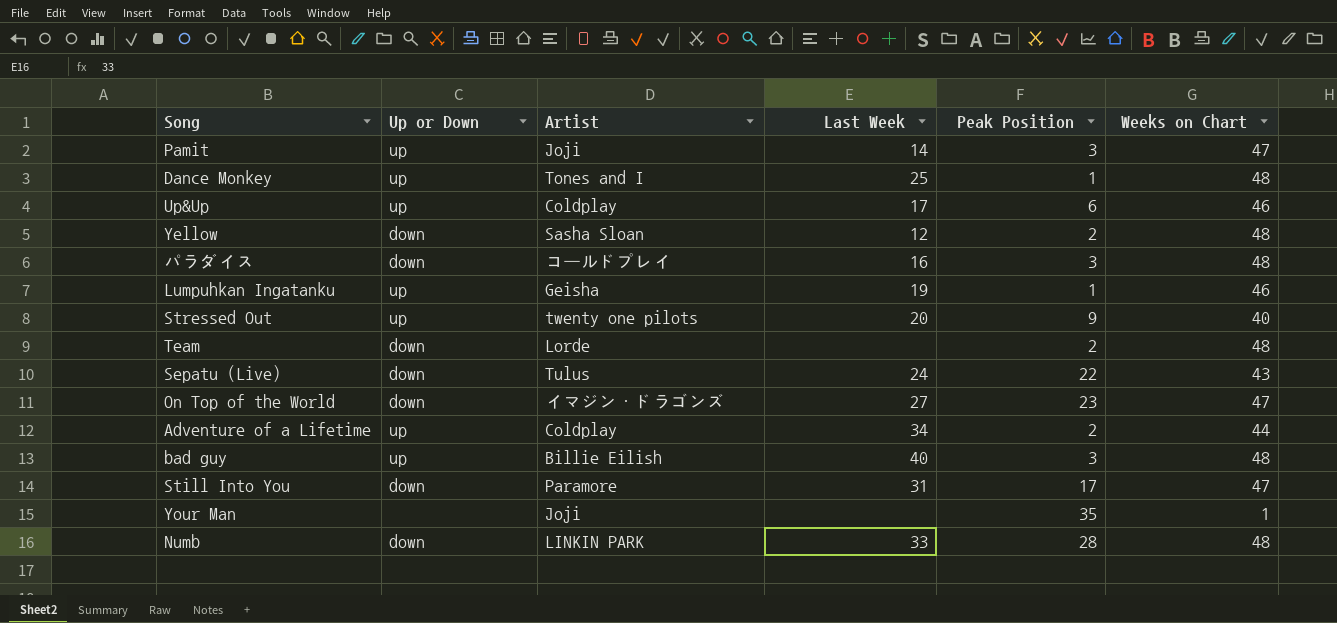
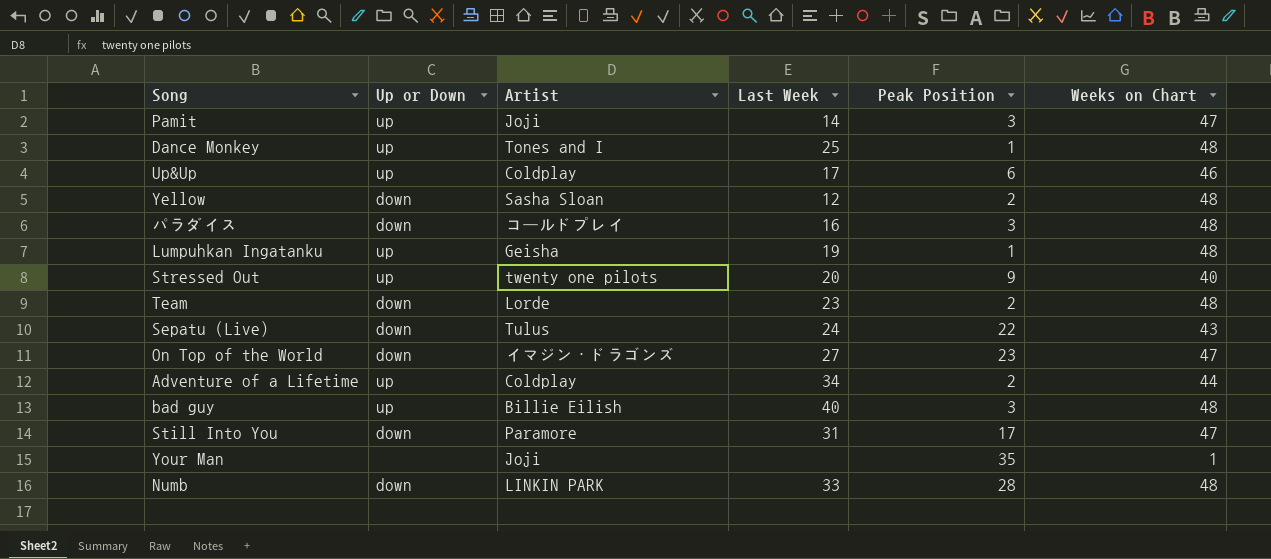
Lumpuhkan Ingatanku | Weeks on Chart: 46 -> 48
Team | Last Week: none -> 23

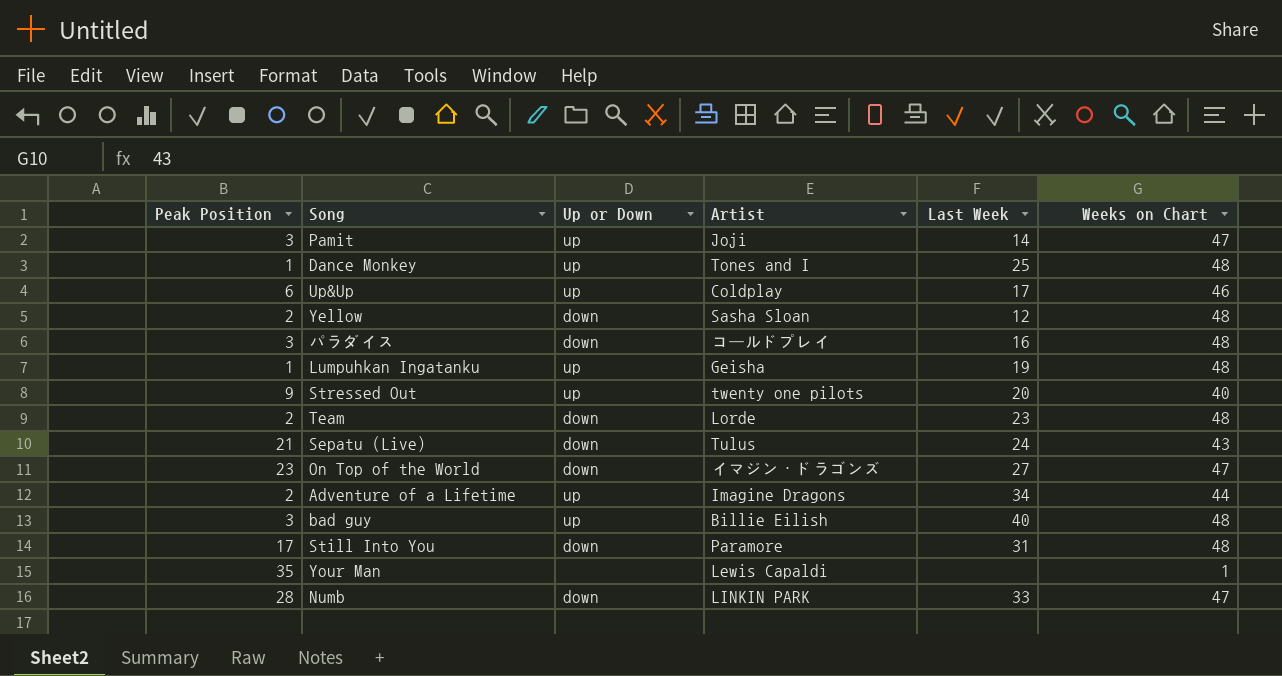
column Peak Position | position: 5 -> 1
Sepatu (Live) | Peak Position: 22 -> 21
Adventure of a Lifetime | Artist: Coldplay -> Imagine Dragons
Still Into You | Weeks on Chart: 47 -> 48
Your Man | Artist: Joji -> Lewis Capaldi
Numb | Weeks on Chart: 48 -> 47

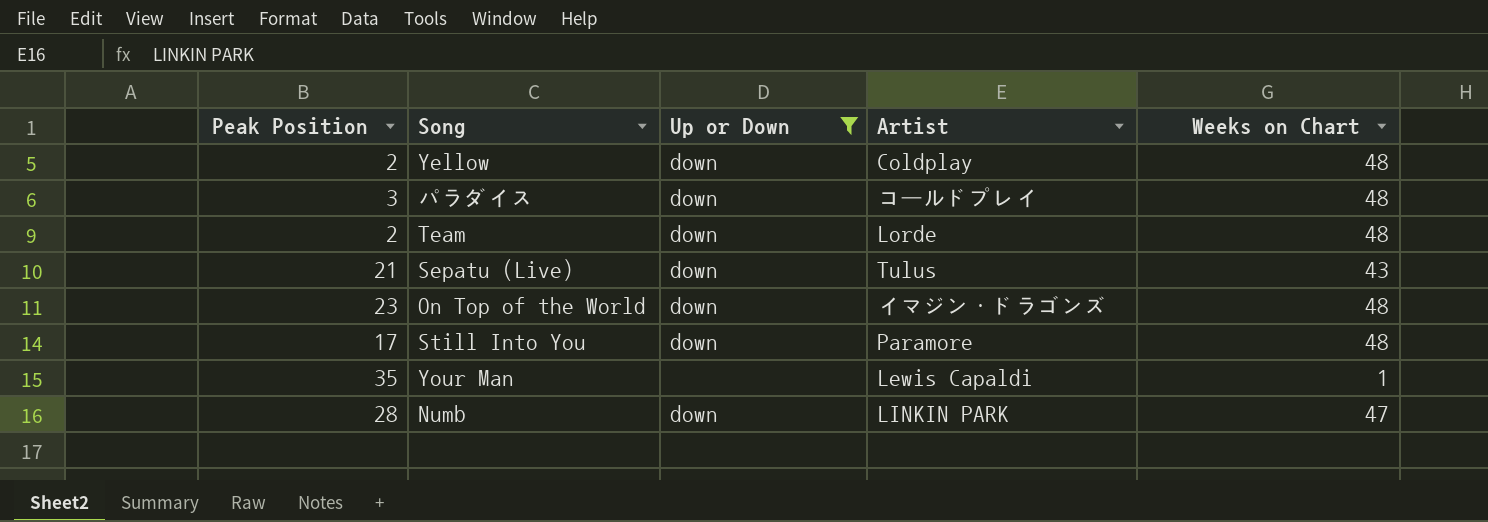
filter: none -> Up or Down != up
column Last Week | position: 5 -> none
Yellow | Artist: Sasha Sloan -> Coldplay
On Top of the World | Weeks on Chart: 47 -> 48

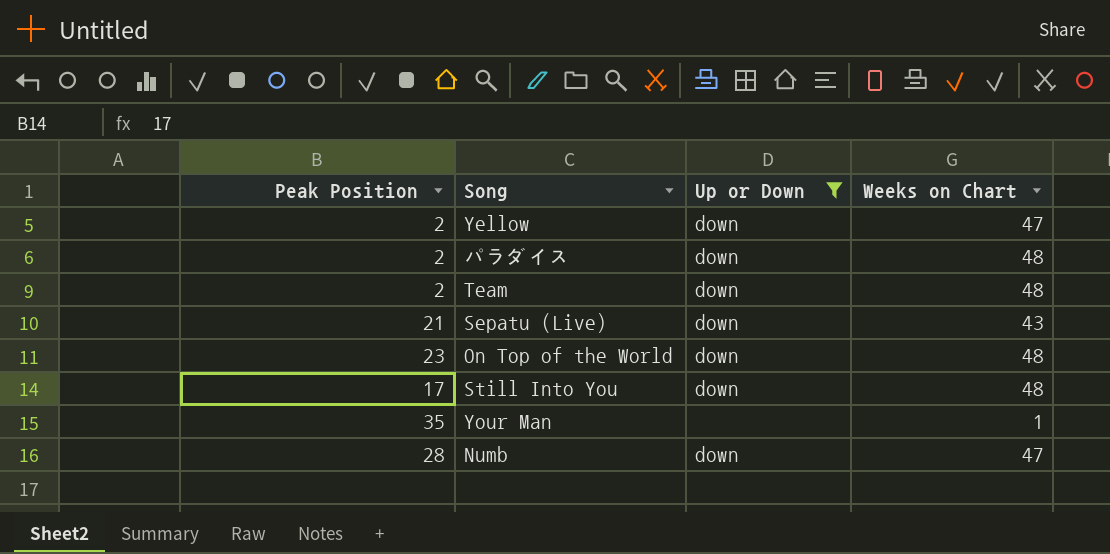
column Artist | position: 4 -> none
Yellow | Weeks on Chart: 48 -> 47
パラダイス | Peak Position: 3 -> 2

